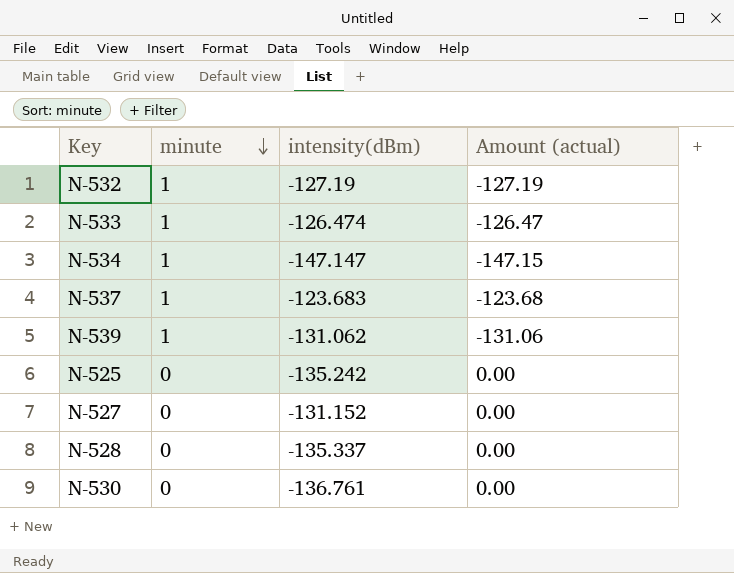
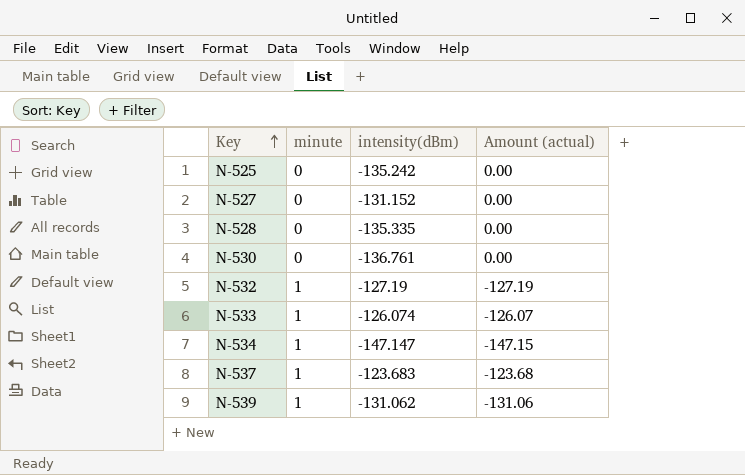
row order: minute descending -> Key ascending
N-528 | intensity(dBm): -135.337 -> -135.335
N-533 | intensity(dBm): -126.474 -> -126.074
N-533 | Amount (actual): -126.47 -> -126.07

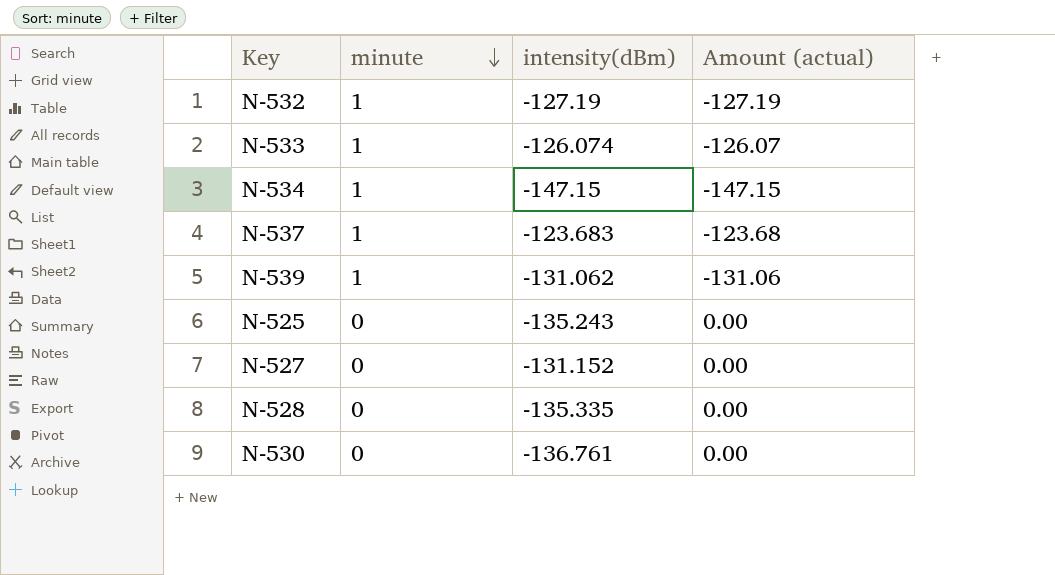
row order: Key ascending -> minute descending
N-534 | intensity(dBm): -147.147 -> -147.15
N-525 | intensity(dBm): -135.242 -> -135.243

